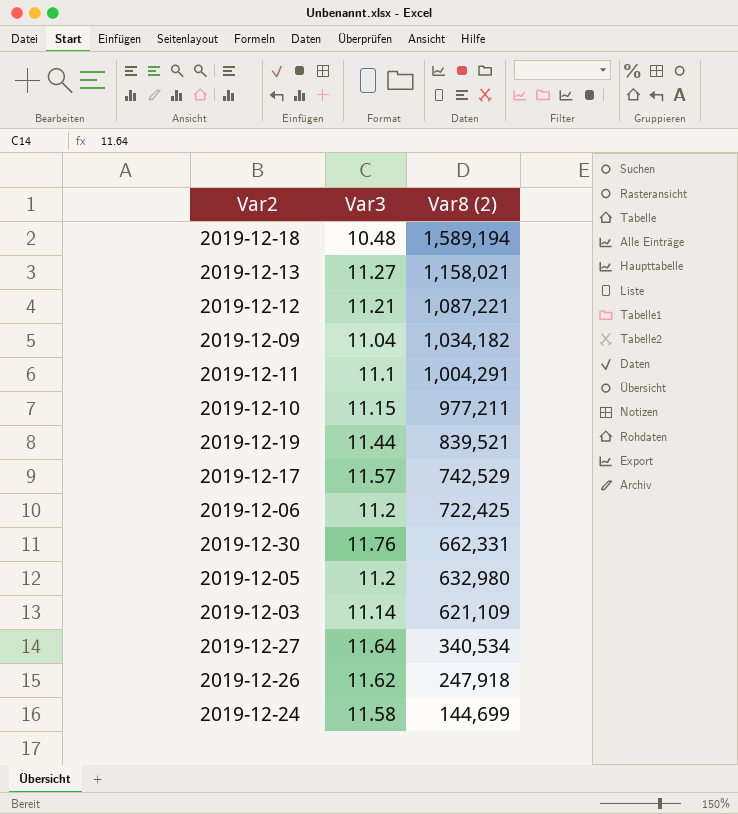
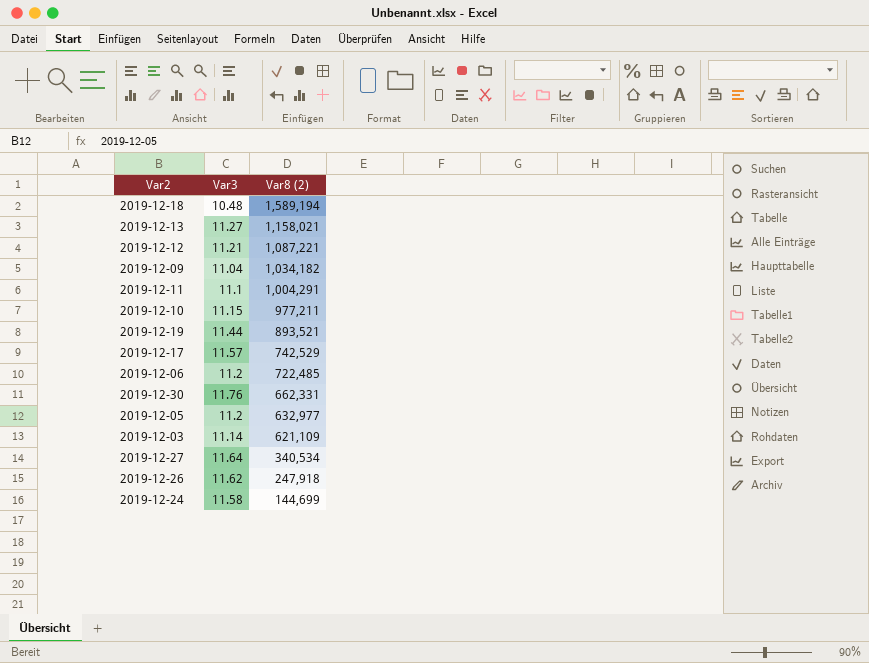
2019-12-19 | Var8 (2): 839,521 -> 893,521
2019-12-06 | Var8 (2): 722,425 -> 722,485
2019-12-05 | Var8 (2): 632,980 -> 632,977

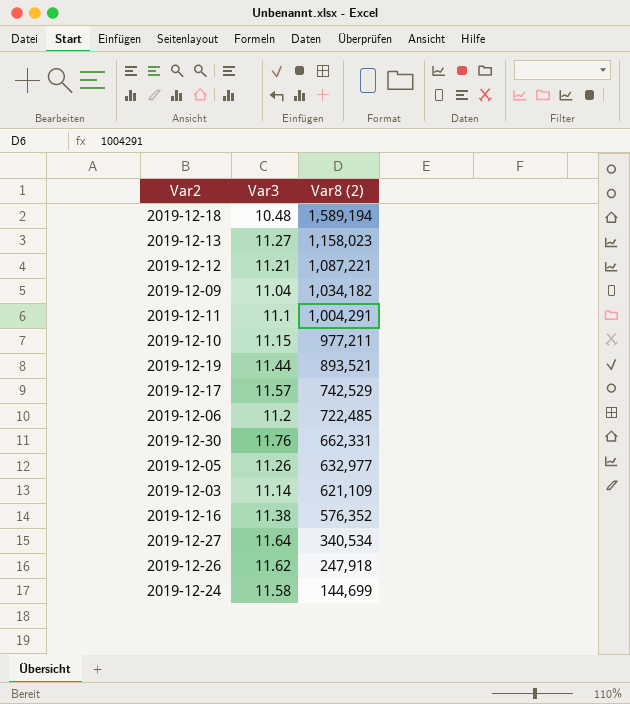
2019-12-13 | Var8 (2): 1,158,021 -> 1,158,023
2019-12-05 | Var3: 11.2 -> 11.26
row 2019-12-16: none -> 11.38 | 576,352

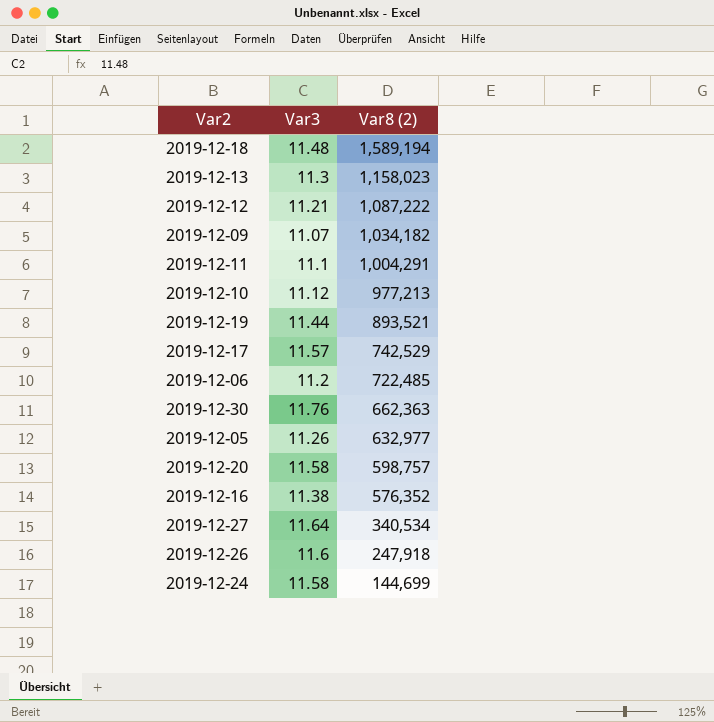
row 2019-12-03: 11.14 | 621,109 -> none
2019-12-18 | Var3: 10.48 -> 11.48
2019-12-13 | Var3: 11.27 -> 11.3
2019-12-12 | Var8 (2): 1,087,221 -> 1,087,222
2019-12-09 | Var3: 11.04 -> 11.07
2019-12-10 | Var3: 11.15 -> 11.12
2019-12-10 | Var8 (2): 977,211 -> 977,213
2019-12-30 | Var8 (2): 662,331 -> 662,363
row 2019-12-20: none -> 11.58 | 598,757
2019-12-26 | Var3: 11.62 -> 11.6

